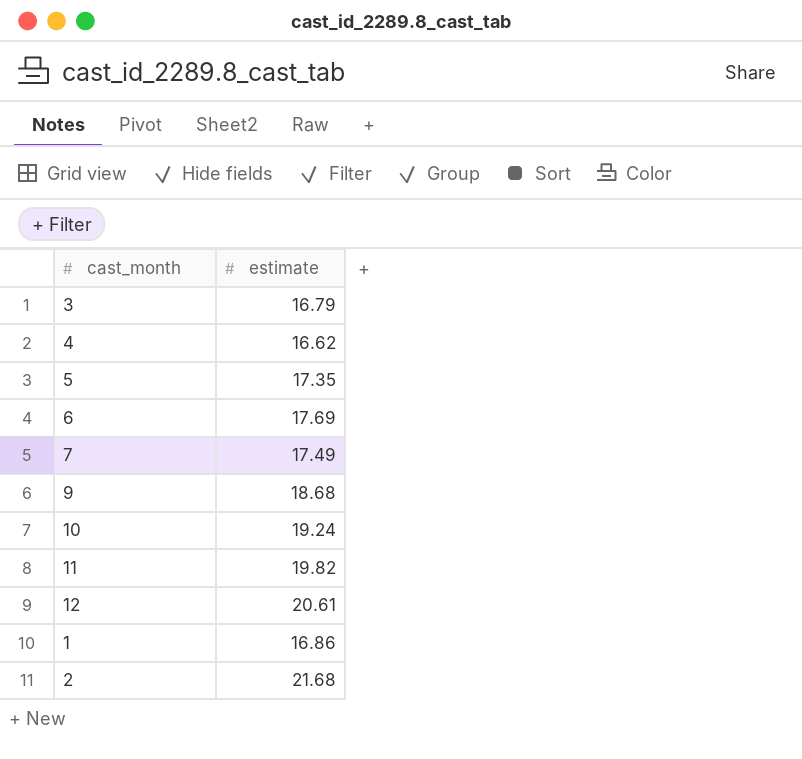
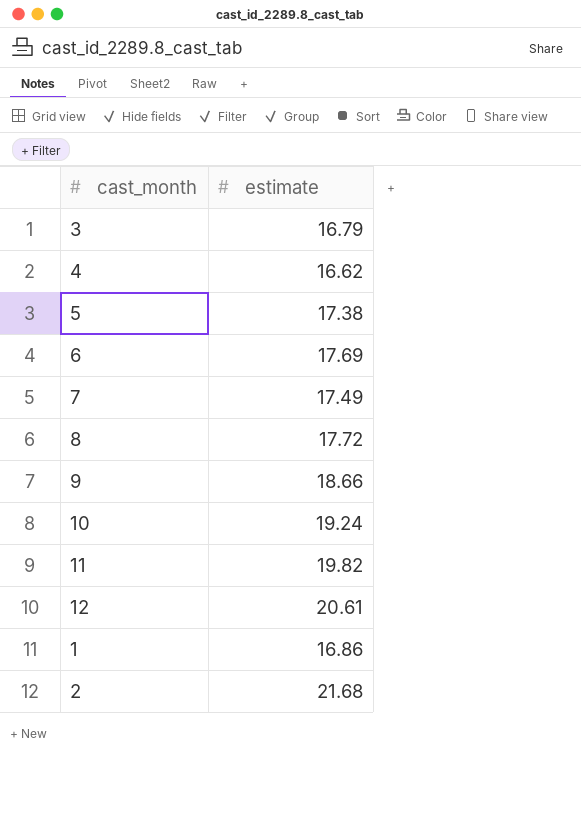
5 | estimate: 17.35 -> 17.38
row 8: none -> 17.72
9 | estimate: 18.68 -> 18.66

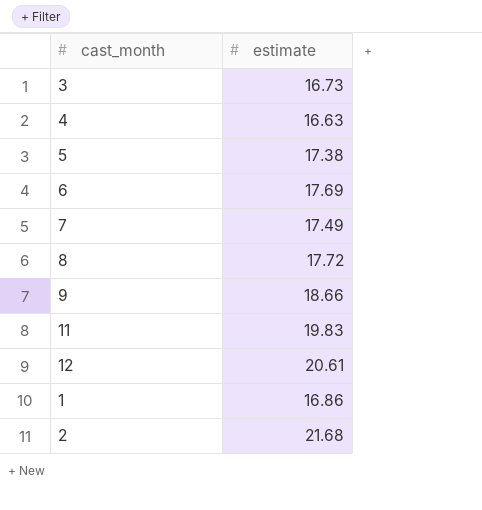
row 10: 19.24 -> none
3 | estimate: 16.79 -> 16.73
4 | estimate: 16.62 -> 16.63
11 | estimate: 19.82 -> 19.83

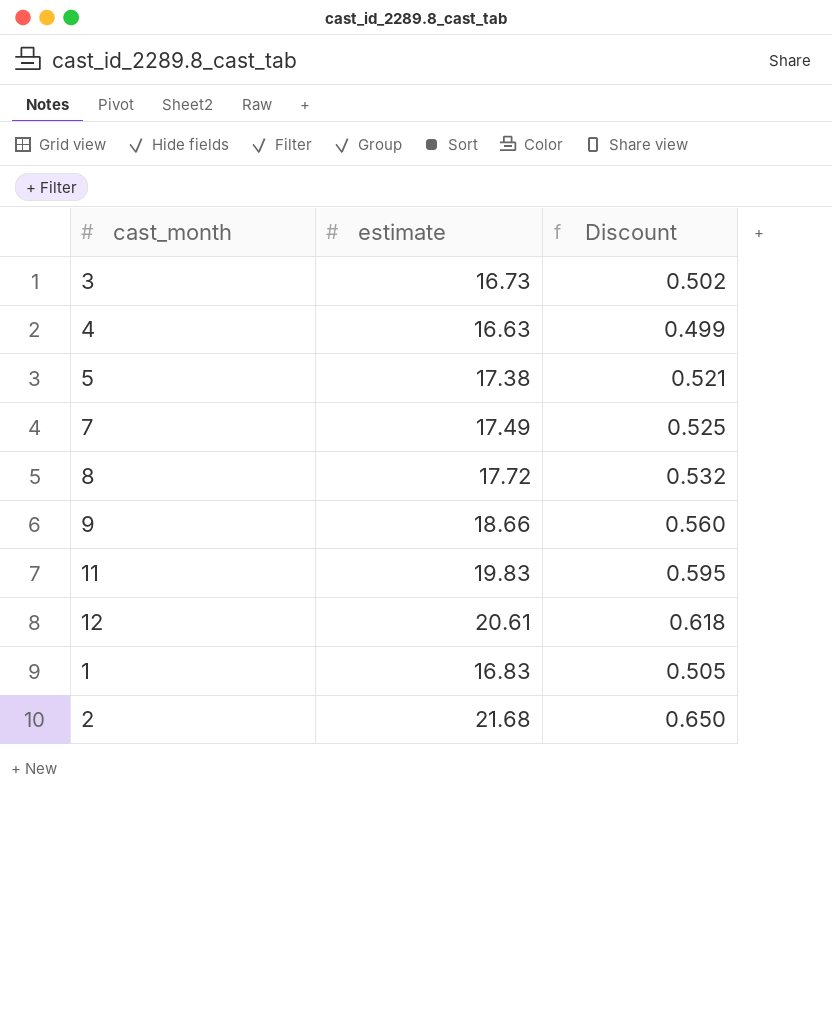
column Discount | formula: none -> [estimate] * 0.03
row 6: 17.69 -> none
1 | estimate: 16.86 -> 16.83

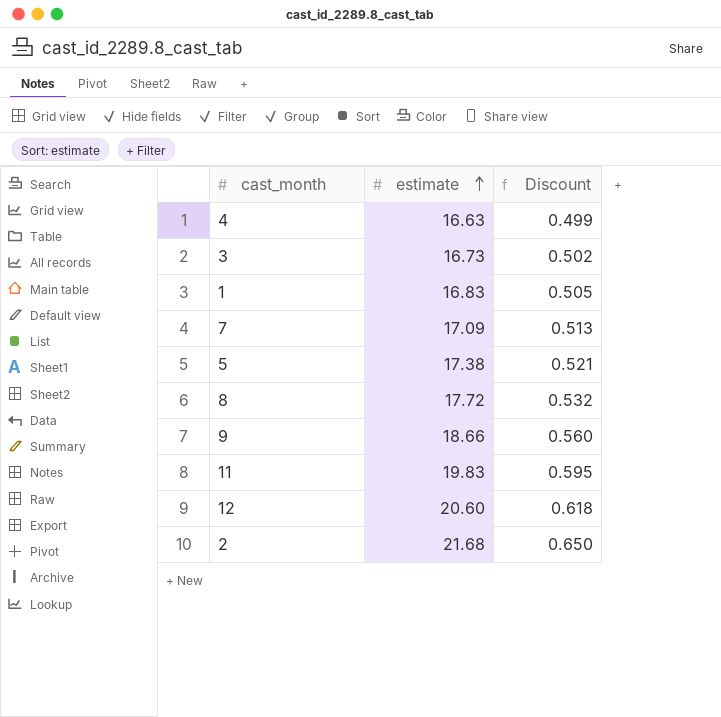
row order: none -> estimate ascending
7 | estimate: 17.49 -> 17.09
7 | Discount: 0.525 -> 0.513
12 | estimate: 20.61 -> 20.60

